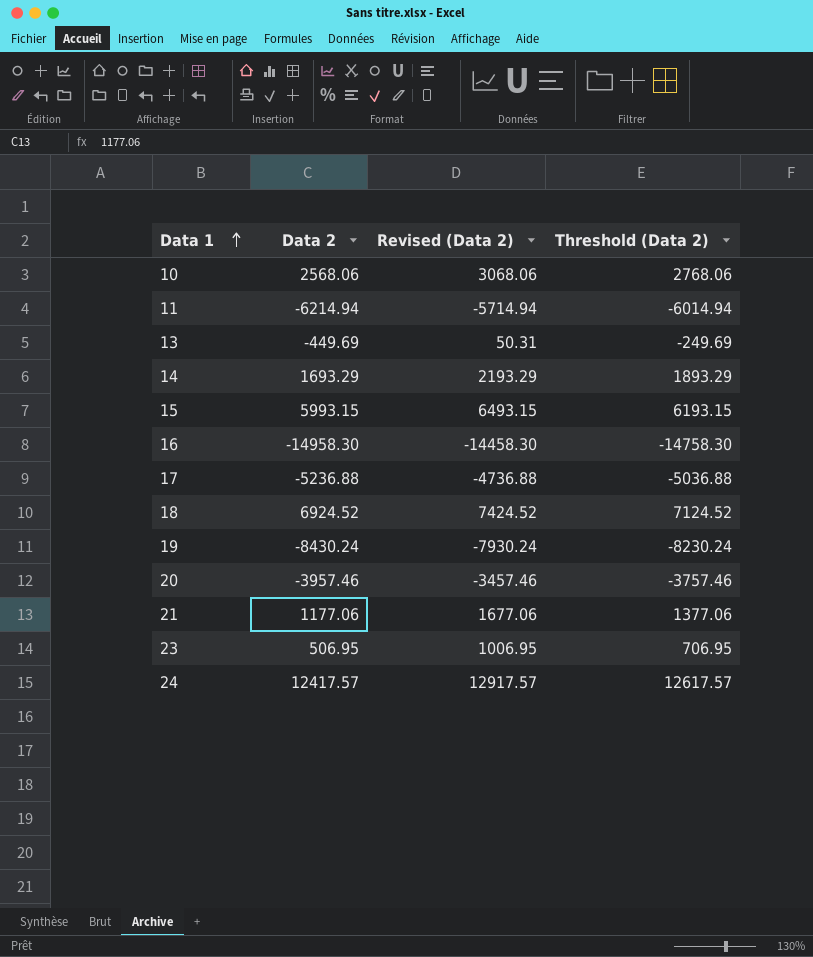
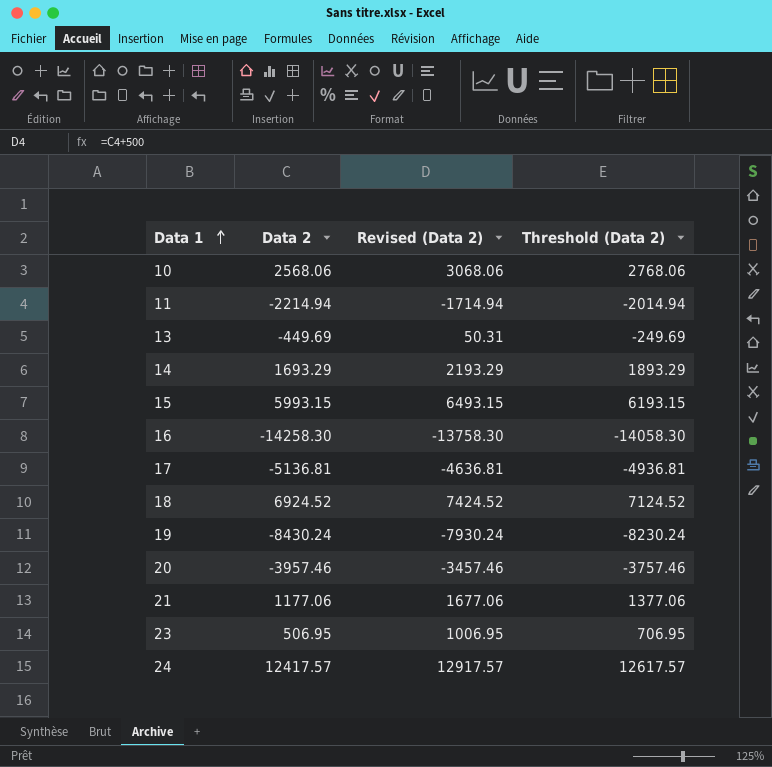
11 | Data 2: -6214.94 -> -2214.94
11 | Revised (Data 2): -5714.94 -> -1714.94
11 | Threshold (Data 2): -6014.94 -> -2014.94
16 | Data 2: -14958.30 -> -14258.30
16 | Revised (Data 2): -14458.30 -> -13758.30
16 | Threshold (Data 2): -14758.30 -> -14058.30
17 | Data 2: -5236.88 -> -5136.81
17 | Revised (Data 2): -4736.88 -> -4636.81
17 | Threshold (Data 2): -5036.88 -> -4936.81

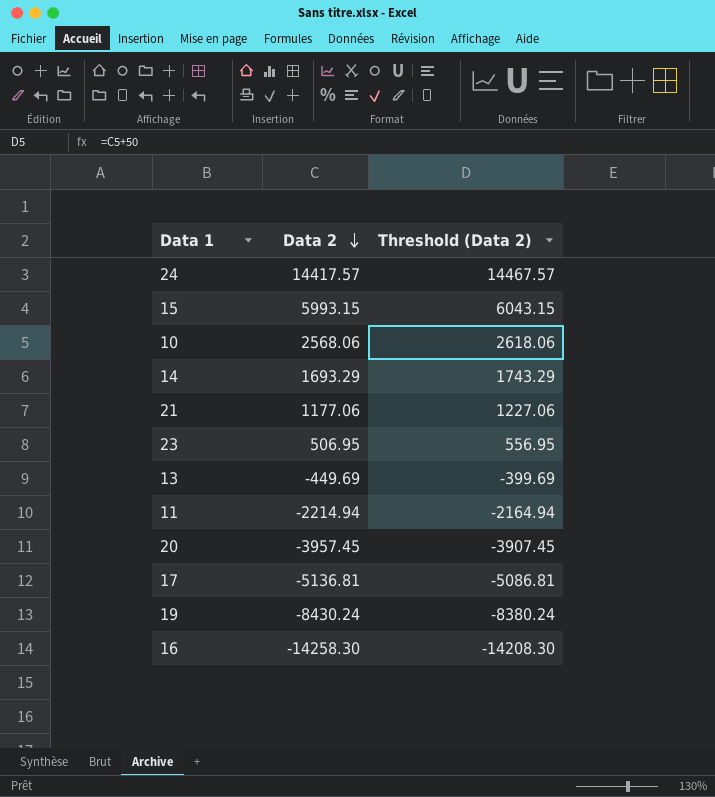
row order: Data 1 ascending -> Data 2 descending
column Revised (Data 2) | formula: [Data 2] + 500 -> none
column Threshold (Data 2) | formula: [Data 2] + 200 -> [Data 2] + 50
row 18: 6924.52 | 7424.52 | 7124.52 -> none
24 | Data 2: 12417.57 -> 14417.57
20 | Data 2: -3957.46 -> -3957.45

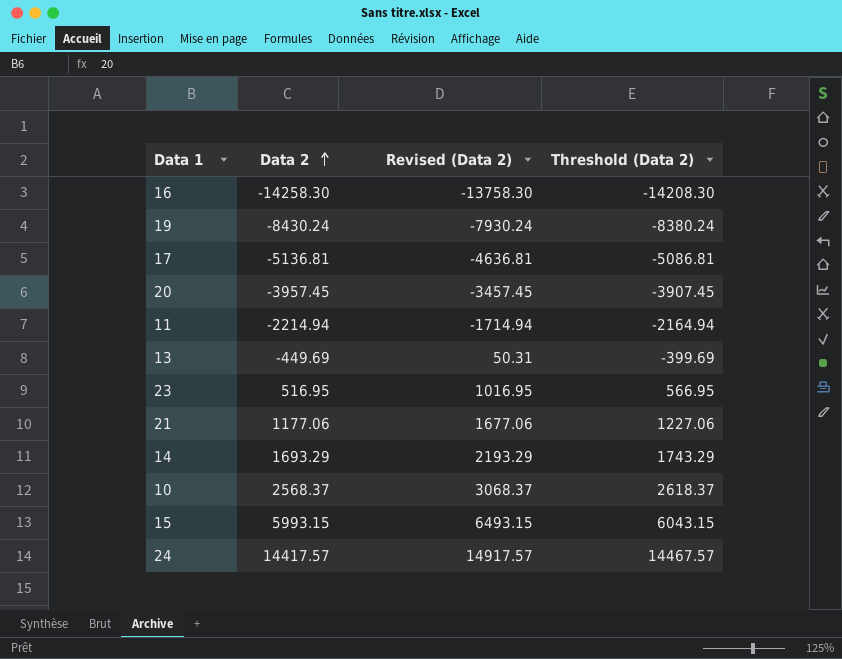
row order: Data 2 descending -> Data 2 ascending
column Revised (Data 2) | formula: none -> [Data 2] + 500
23 | Data 2: 506.95 -> 516.95
23 | Threshold (Data 2): 556.95 -> 566.95
10 | Data 2: 2568.06 -> 2568.37
10 | Threshold (Data 2): 2618.06 -> 2618.37

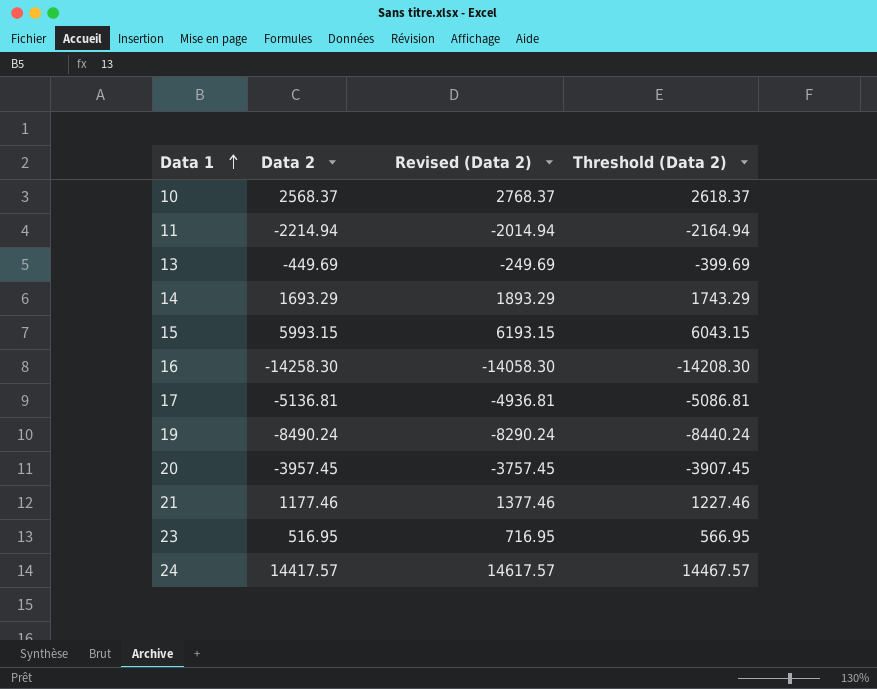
row order: Data 2 ascending -> Data 1 ascending
column Revised (Data 2) | formula: [Data 2] + 500 -> [Data 2] + 200
19 | Data 2: -8430.24 -> -8490.24
19 | Threshold (Data 2): -8380.24 -> -8440.24
21 | Data 2: 1177.06 -> 1177.46
21 | Threshold (Data 2): 1227.06 -> 1227.46

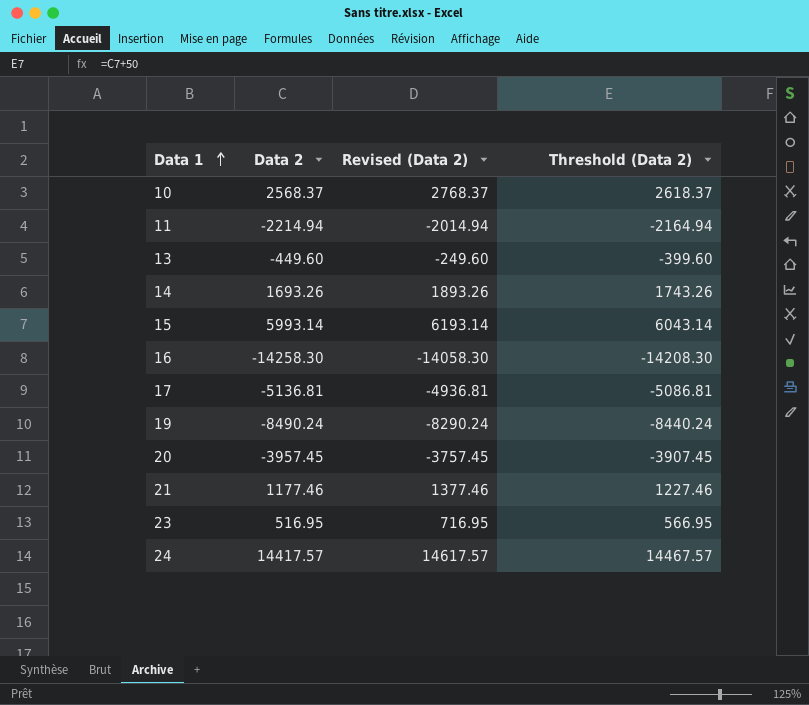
13 | Data 2: -449.69 -> -449.60
13 | Revised (Data 2): -249.69 -> -249.60
13 | Threshold (Data 2): -399.69 -> -399.60
14 | Data 2: 1693.29 -> 1693.26
14 | Revised (Data 2): 1893.29 -> 1893.26
14 | Threshold (Data 2): 1743.29 -> 1743.26
15 | Data 2: 5993.15 -> 5993.14
15 | Revised (Data 2): 6193.15 -> 6193.14
15 | Threshold (Data 2): 6043.15 -> 6043.14

